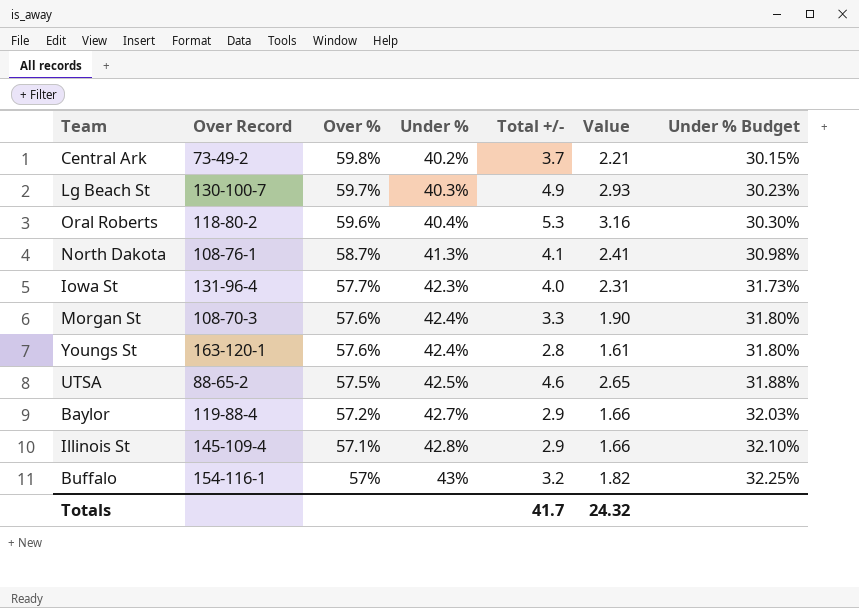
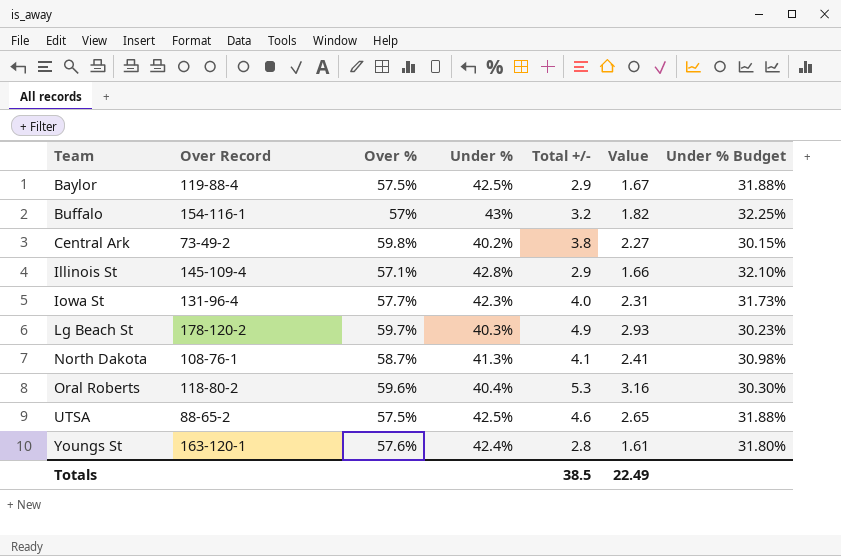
row order: Over % descending -> Team ascending
row Morgan St: 108-70-3 | 57.6% | 42.4% | 3.3 | 1.90 | 31.80% -> none
Baylor | Over %: 57.2% -> 57.5%
Baylor | Under %: 42.7% -> 42.5%
Baylor | Value: 1.66 -> 1.67
Baylor | Under % Budget: 32.03% -> 31.88%
Central Ark | Total +/-: 3.7 -> 3.8
Central Ark | Value: 2.21 -> 2.27
Lg Beach St | Over Record: 130-100-7 -> 178-120-2
Totals | Total +/-: 41.7 -> 38.5
Totals | Value: 24.32 -> 22.49

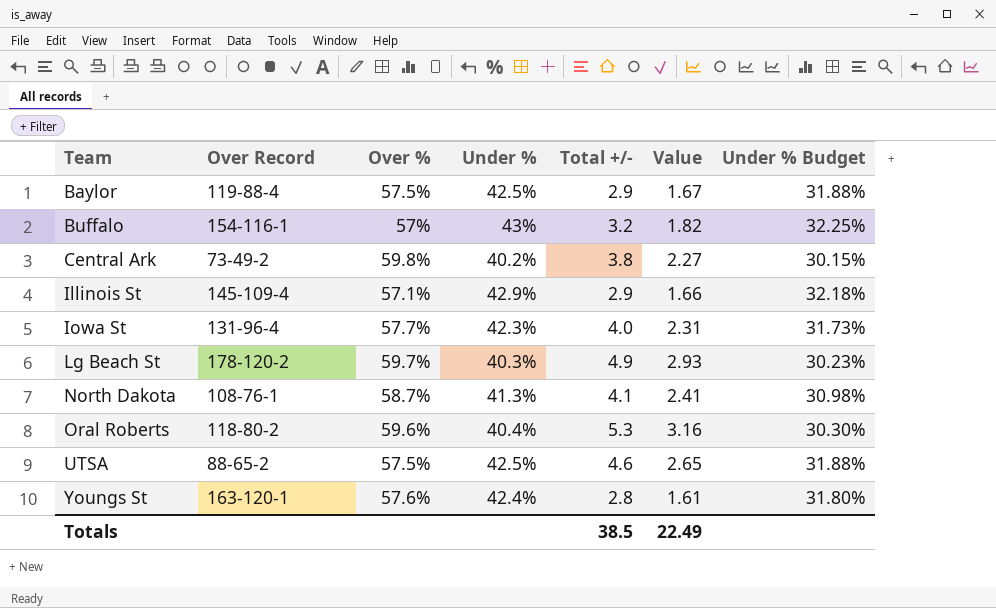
Illinois St | Under %: 42.8% -> 42.9%
Illinois St | Under % Budget: 32.10% -> 32.18%

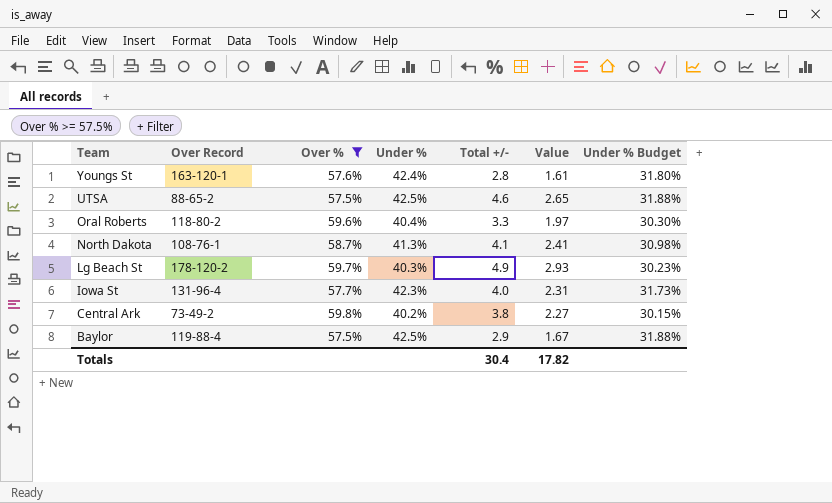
filter: none -> Over % >= 57.5%
row order: Team ascending -> Team descending
Oral Roberts | Total +/-: 5.3 -> 3.3
Oral Roberts | Value: 3.16 -> 1.97
Totals | Total +/-: 38.5 -> 30.4
Totals | Value: 22.49 -> 17.82

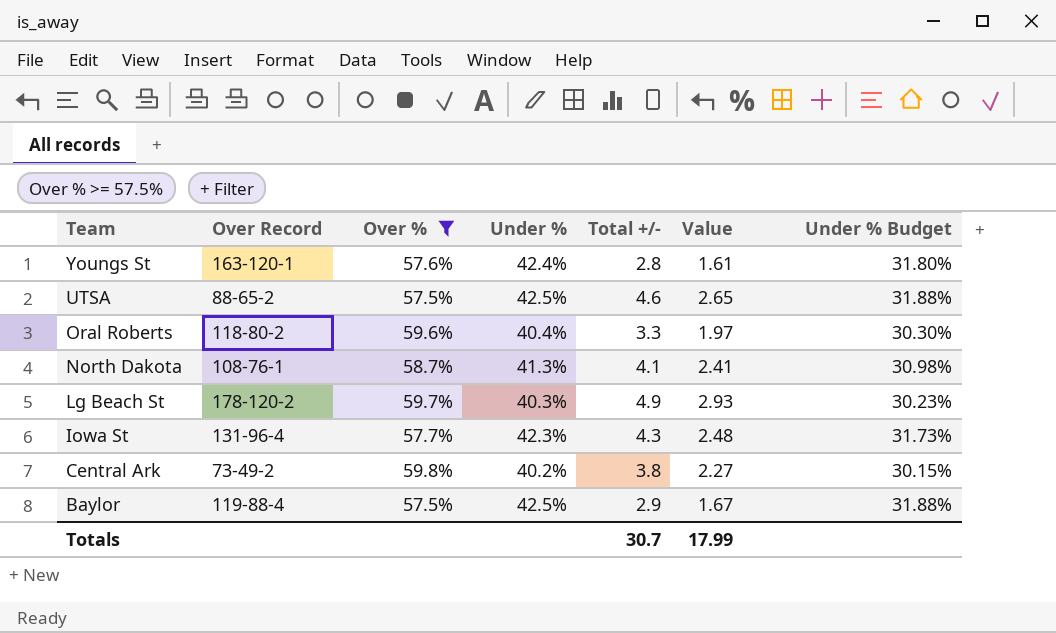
Iowa St | Total +/-: 4.0 -> 4.3
Iowa St | Value: 2.31 -> 2.48
Totals | Total +/-: 30.4 -> 30.7
Totals | Value: 17.82 -> 17.99

